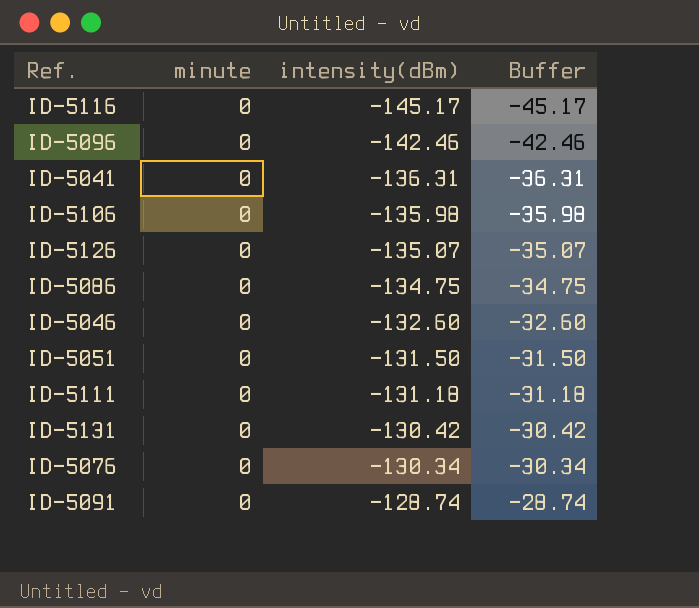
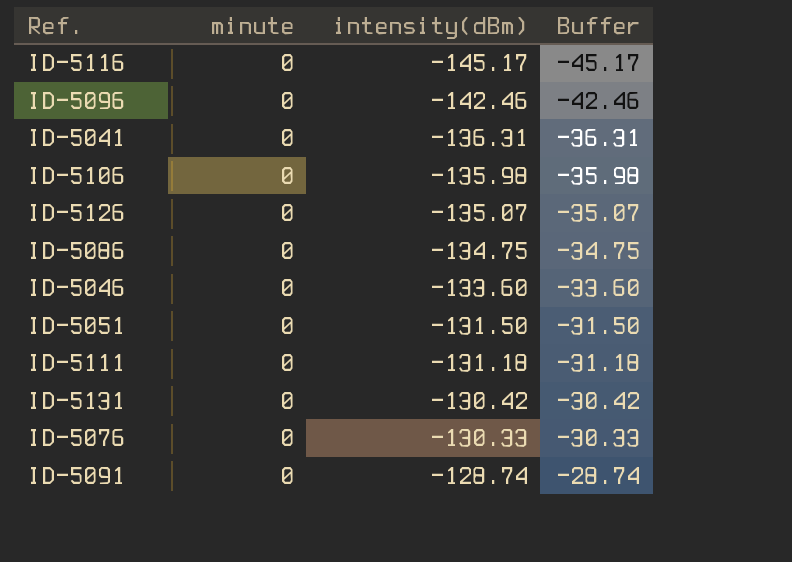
ID-5046 | intensity(dBm): -132.60 -> -133.60
ID-5046 | Buffer: -32.60 -> -33.60
ID-5076 | intensity(dBm): -130.34 -> -130.33
ID-5076 | Buffer: -30.34 -> -30.33

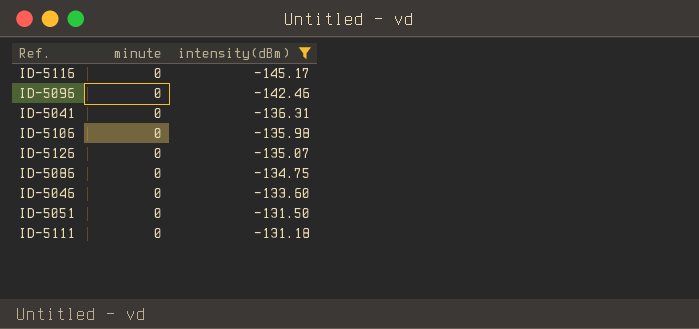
filter: none -> intensity(dBm) <= -131.18
column Buffer | formula: [intensity(dBm)] + 100 -> none

